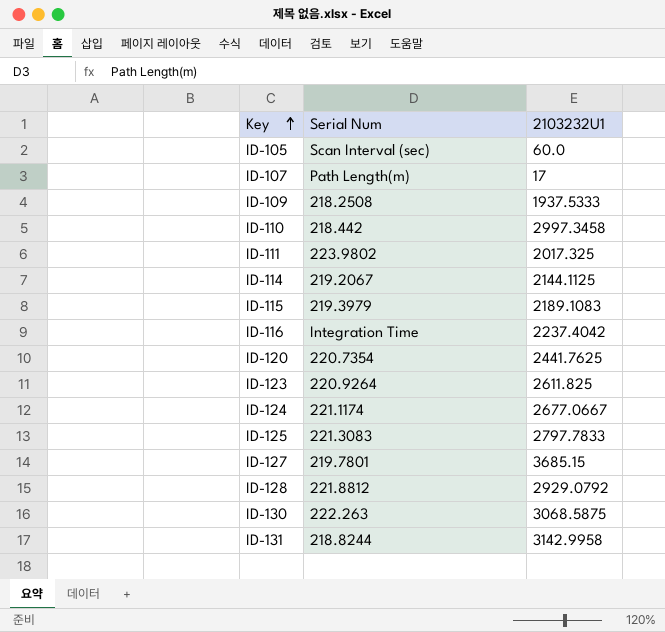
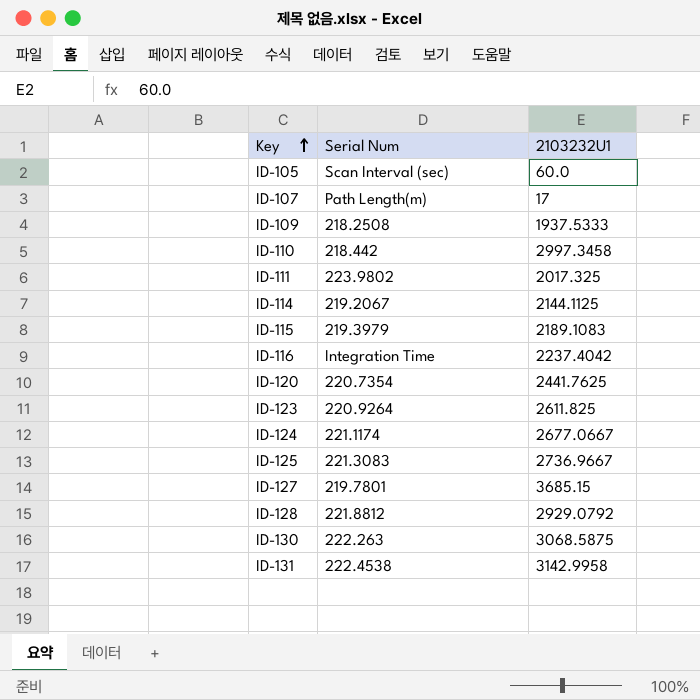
ID-125 | 2103232U1: 2797.7833 -> 2736.9667
ID-131 | Serial Num: 218.8244 -> 222.4538

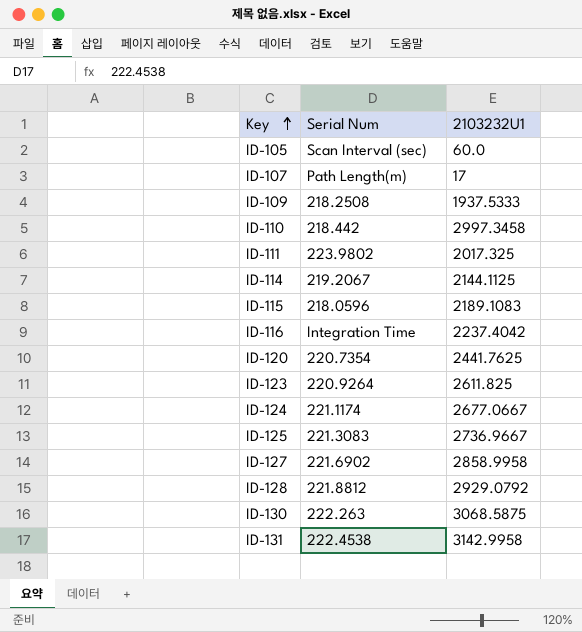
ID-115 | Serial Num: 219.3979 -> 218.0596
ID-127 | Serial Num: 219.7801 -> 221.6902
ID-127 | 2103232U1: 3685.15 -> 2858.9958

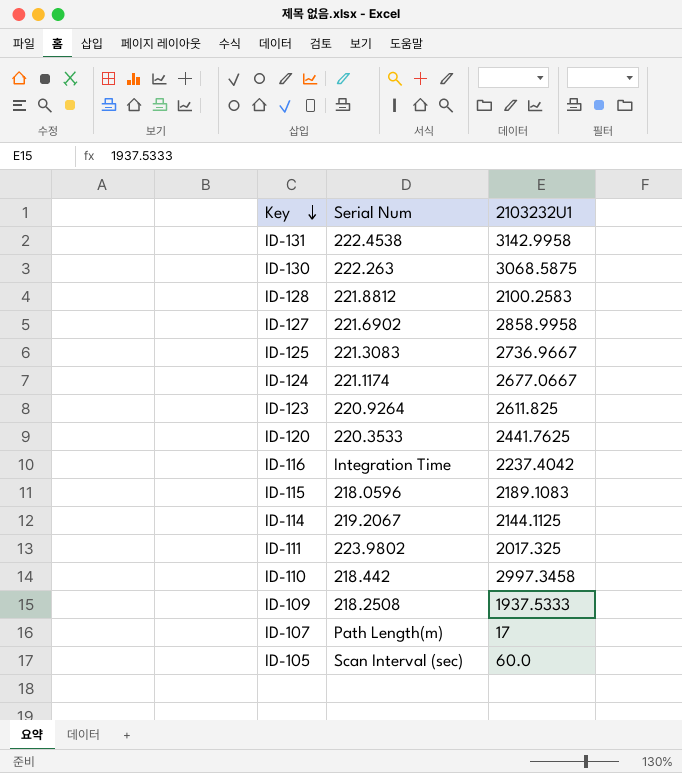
row order: Key ascending -> Key descending
ID-128 | 2103232U1: 2929.0792 -> 2100.2583
ID-120 | Serial Num: 220.7354 -> 220.3533

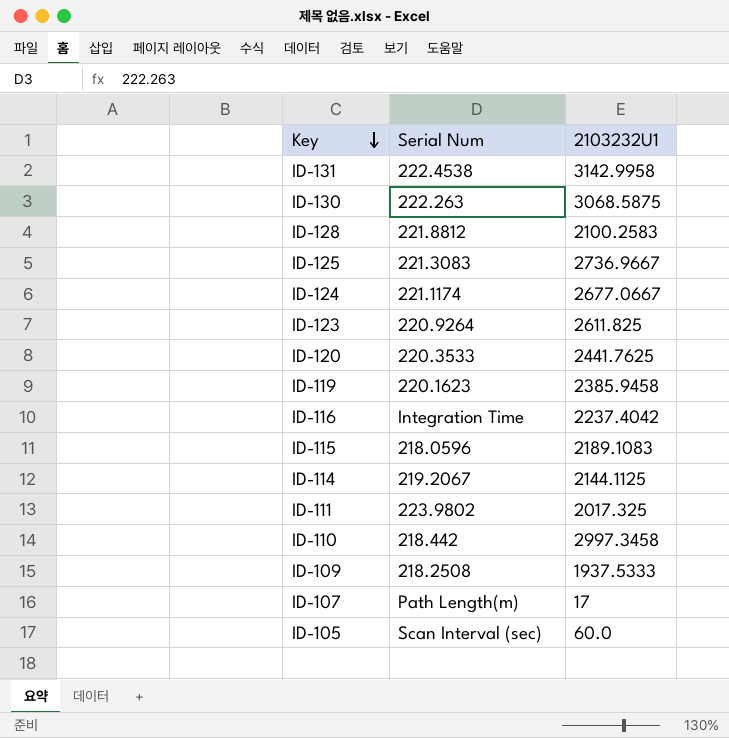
row ID-127: 221.6902 | 2858.9958 -> none
row ID-119: none -> 220.1623 | 2385.9458

